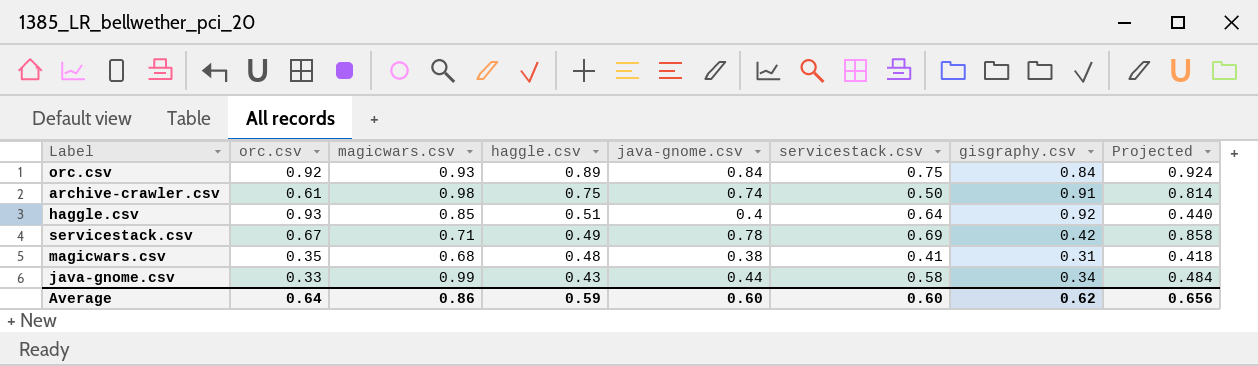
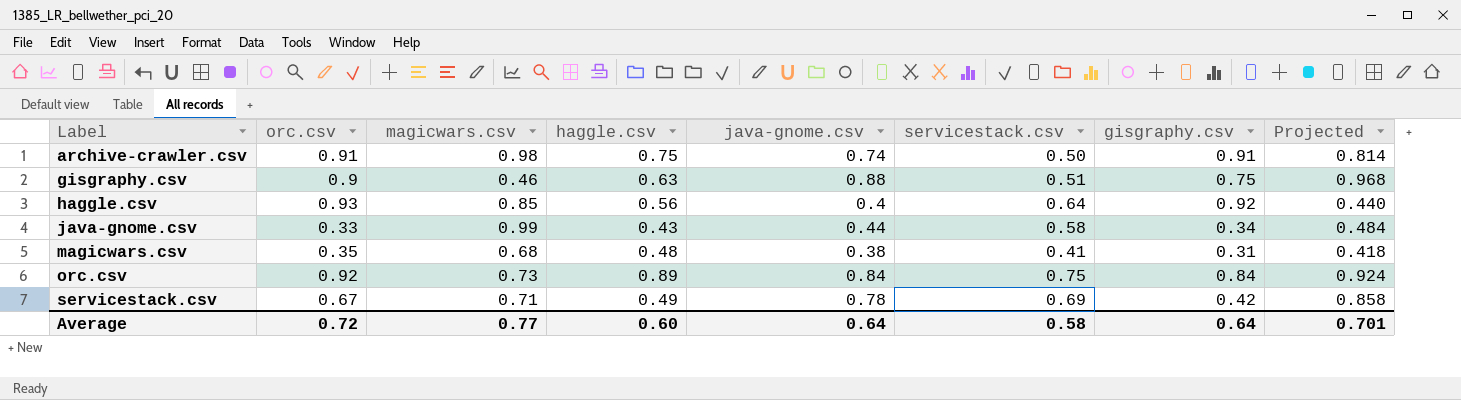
row order: haggle.csv descending -> Label ascending
archive-crawler.csv | orc.csv: 0.61 -> 0.91
row gisgraphy.csv: none -> 0.9 | 0.46 | 0.63 | 0.88 | 0.51 | 0.75 | 0.968
haggle.csv | haggle.csv: 0.51 -> 0.56
orc.csv | magicwars.csv: 0.93 -> 0.73
Average | orc.csv: 0.64 -> 0.72
Average | magicwars.csv: 0.86 -> 0.77
Average | haggle.csv: 0.59 -> 0.60
Average | java-gnome.csv: 0.60 -> 0.64
Average | servicestack.csv: 0.60 -> 0.58
Average | gisgraphy.csv: 0.62 -> 0.64
Average | Projected: 0.656 -> 0.701

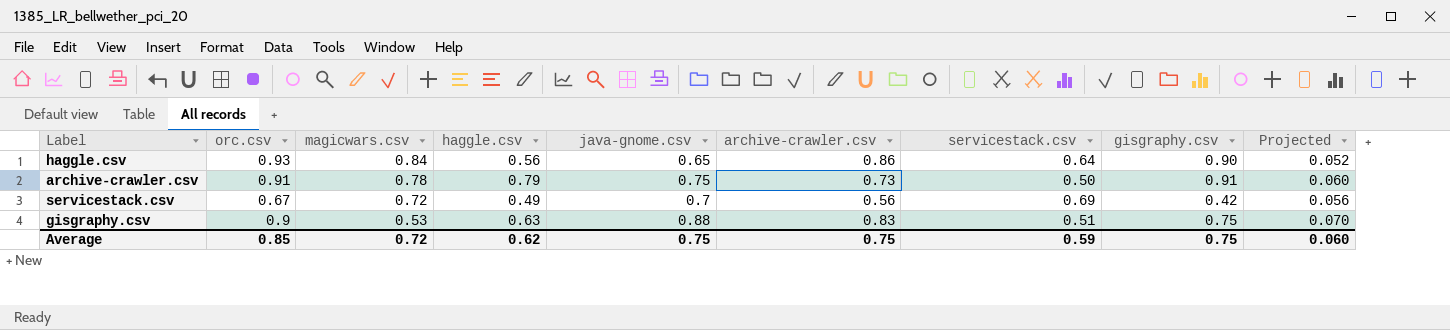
row order: Label ascending -> magicwars.csv descending
column archive-crawler.csv | position: none -> 6
column Projected | formula: [java-gnome.csv] * 1.1 -> [java-gnome.csv] * 0.08
row java-gnome.csv: 0.33 | 0.99 | 0.43 | 0.44 | 0.58 | 0.34 | 0.484 -> none
row magicwars.csv: 0.35 | 0.68 | 0.48 | 0.38 | 0.41 | 0.31 | 0.418 -> none
row orc.csv: 0.92 | 0.73 | 0.89 | 0.84 | 0.75 | 0.84 | 0.924 -> none
haggle.csv | magicwars.csv: 0.85 -> 0.84
haggle.csv | java-gnome.csv: 0.4 -> 0.65
haggle.csv | gisgraphy.csv: 0.92 -> 0.90
archive-crawler.csv | magicwars.csv: 0.98 -> 0.78
archive-crawler.csv | haggle.csv: 0.75 -> 0.79
archive-crawler.csv | java-gnome.csv: 0.74 -> 0.75
servicestack.csv | magicwars.csv: 0.71 -> 0.72
servicestack.csv | java-gnome.csv: 0.78 -> 0.7
gisgraphy.csv | magicwars.csv: 0.46 -> 0.53
Average | orc.csv: 0.72 -> 0.85
Average | magicwars.csv: 0.77 -> 0.72
Average | haggle.csv: 0.60 -> 0.62
Average | java-gnome.csv: 0.64 -> 0.75
Average | servicestack.csv: 0.58 -> 0.59
Average | gisgraphy.csv: 0.64 -> 0.75
Average | Projected: 0.701 -> 0.060

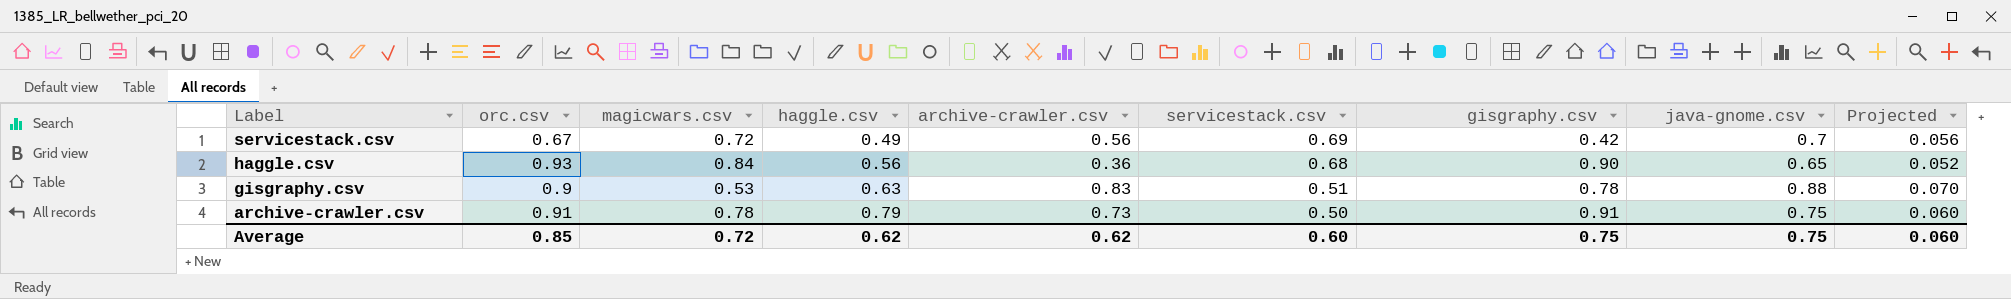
row order: magicwars.csv descending -> Label descending
column java-gnome.csv | position: 5 -> 8
haggle.csv | archive-crawler.csv: 0.86 -> 0.36
haggle.csv | servicestack.csv: 0.64 -> 0.68
gisgraphy.csv | gisgraphy.csv: 0.75 -> 0.78
Average | archive-crawler.csv: 0.75 -> 0.62
Average | servicestack.csv: 0.59 -> 0.60

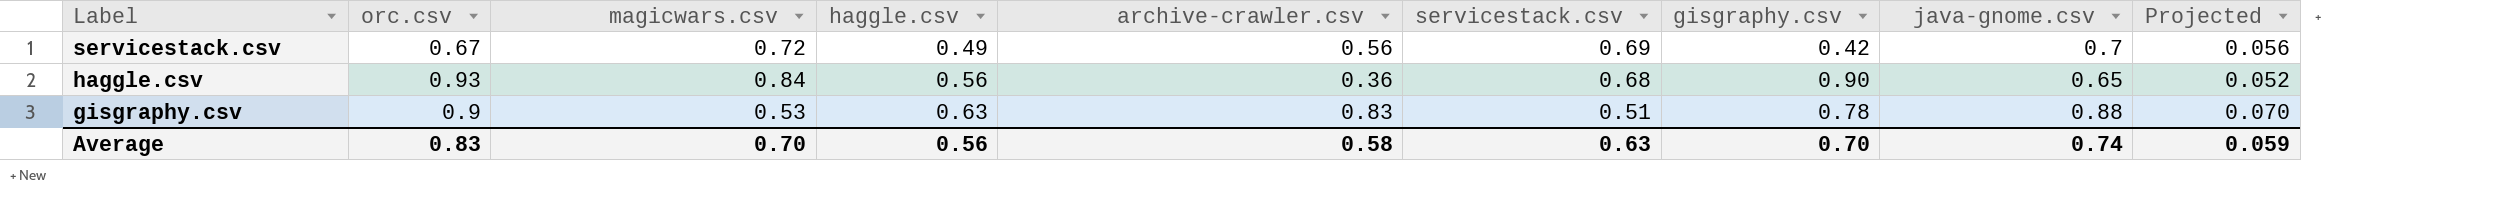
row archive-crawler.csv: 0.91 | 0.78 | 0.79 | 0.73 | 0.50 | 0.91 | 0.75 | 0.060 -> none
Average | orc.csv: 0.85 -> 0.83
Average | magicwars.csv: 0.72 -> 0.70
Average | haggle.csv: 0.62 -> 0.56
Average | archive-crawler.csv: 0.62 -> 0.58
Average | servicestack.csv: 0.60 -> 0.63
Average | gisgraphy.csv: 0.75 -> 0.70
Average | java-gnome.csv: 0.75 -> 0.74
Average | Projected: 0.060 -> 0.059

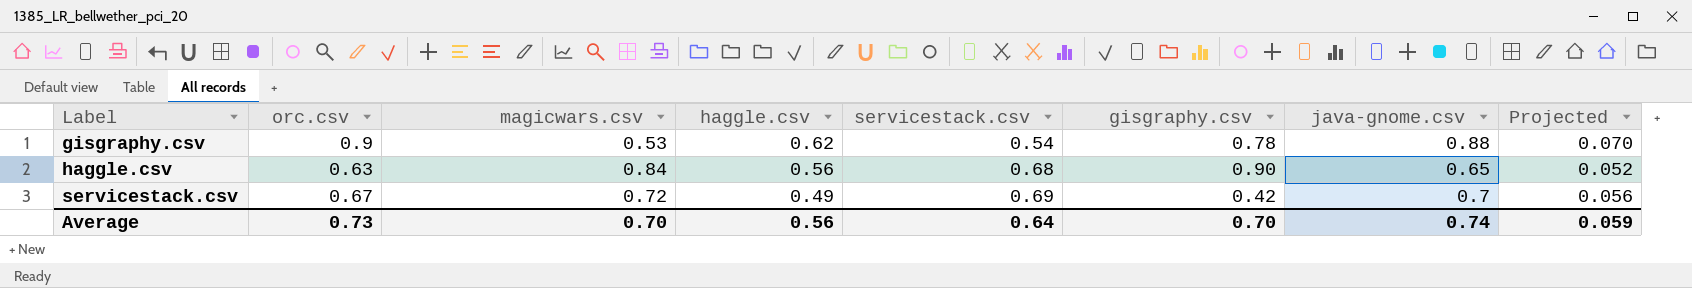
row order: Label descending -> Label ascending
column archive-crawler.csv | position: 5 -> none
gisgraphy.csv | haggle.csv: 0.63 -> 0.62
gisgraphy.csv | servicestack.csv: 0.51 -> 0.54
haggle.csv | orc.csv: 0.93 -> 0.63
Average | orc.csv: 0.83 -> 0.73
Average | servicestack.csv: 0.63 -> 0.64

